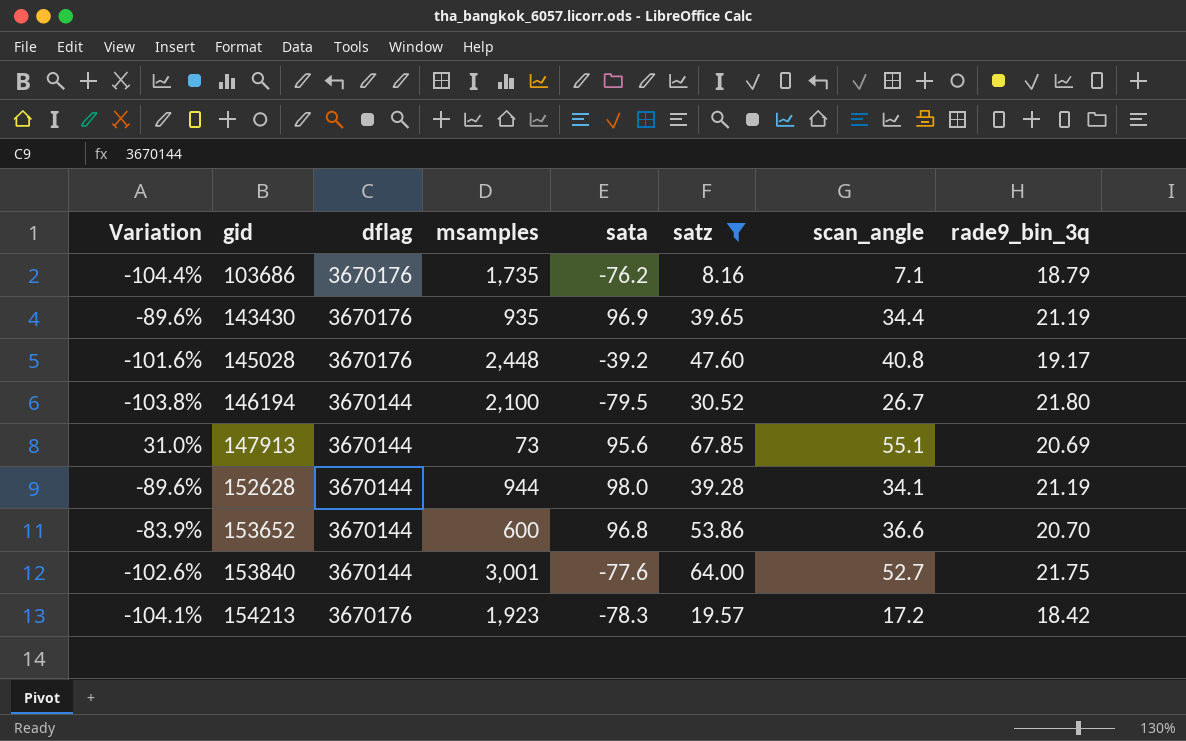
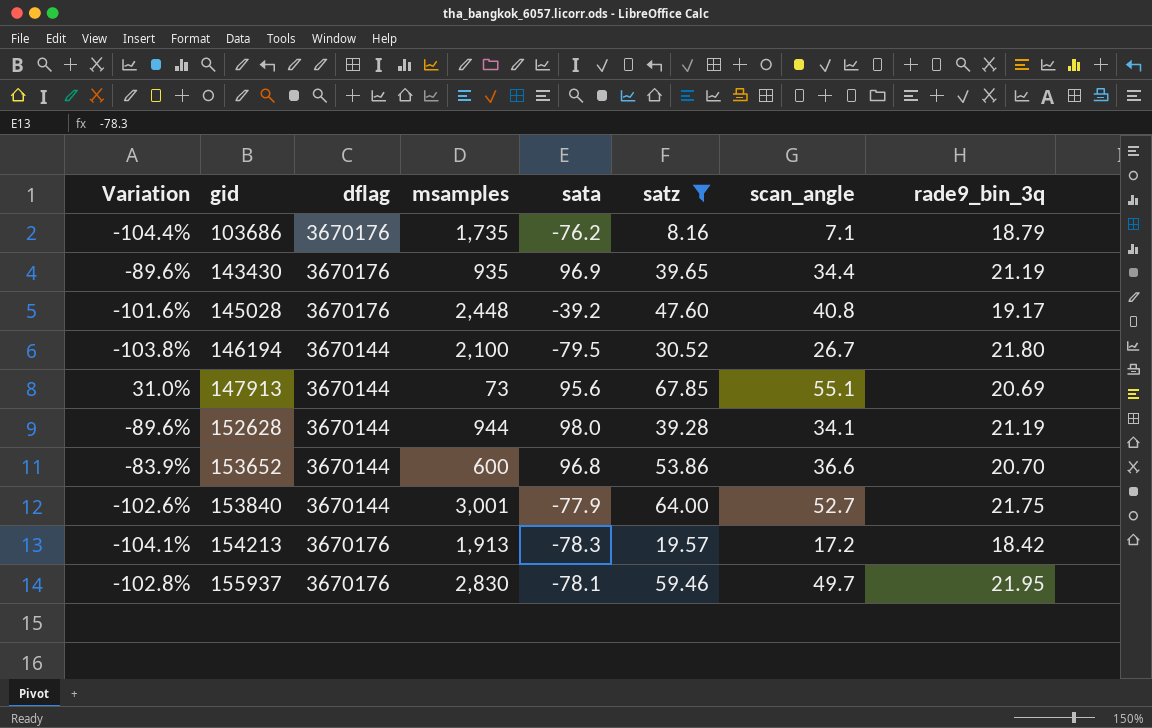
153840 | sata: -77.6 -> -77.9
154213 | msamples: 1,923 -> 1,913
row 155937: none -> -102.8% | 3670176 | 2,830 | -78.1 | 59.46 | 49.7 | 21.95

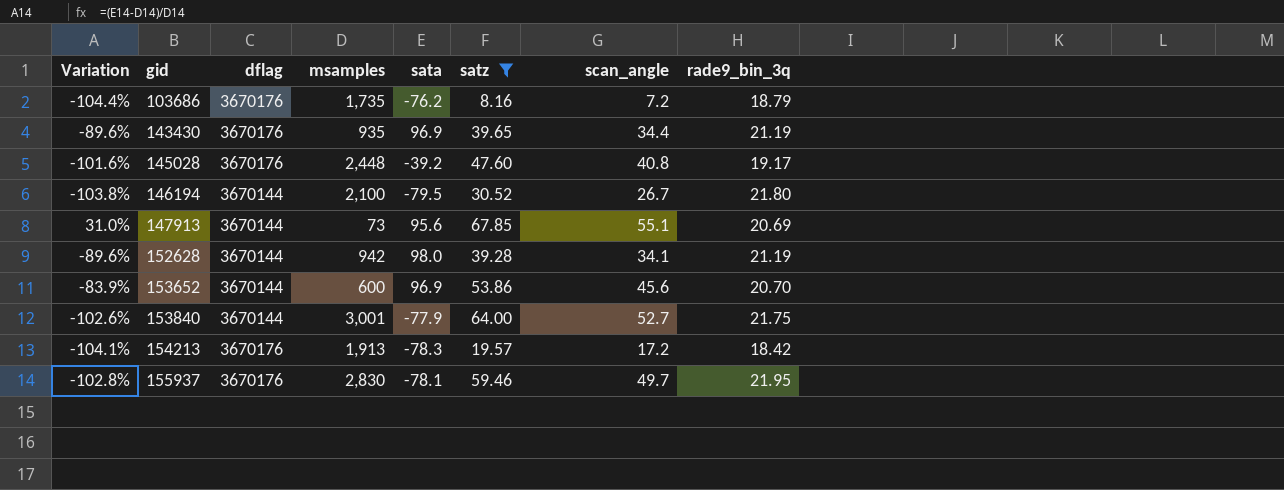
103686 | scan_angle: 7.1 -> 7.2
152628 | msamples: 944 -> 942
153652 | sata: 96.8 -> 96.9
153652 | scan_angle: 36.6 -> 45.6

